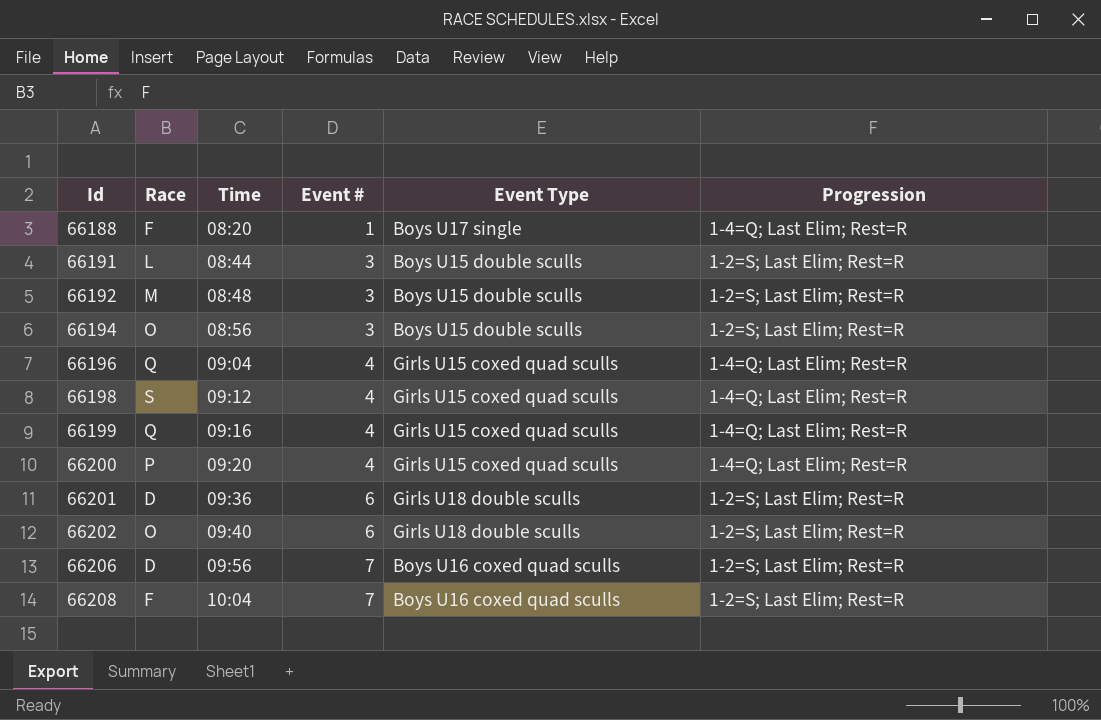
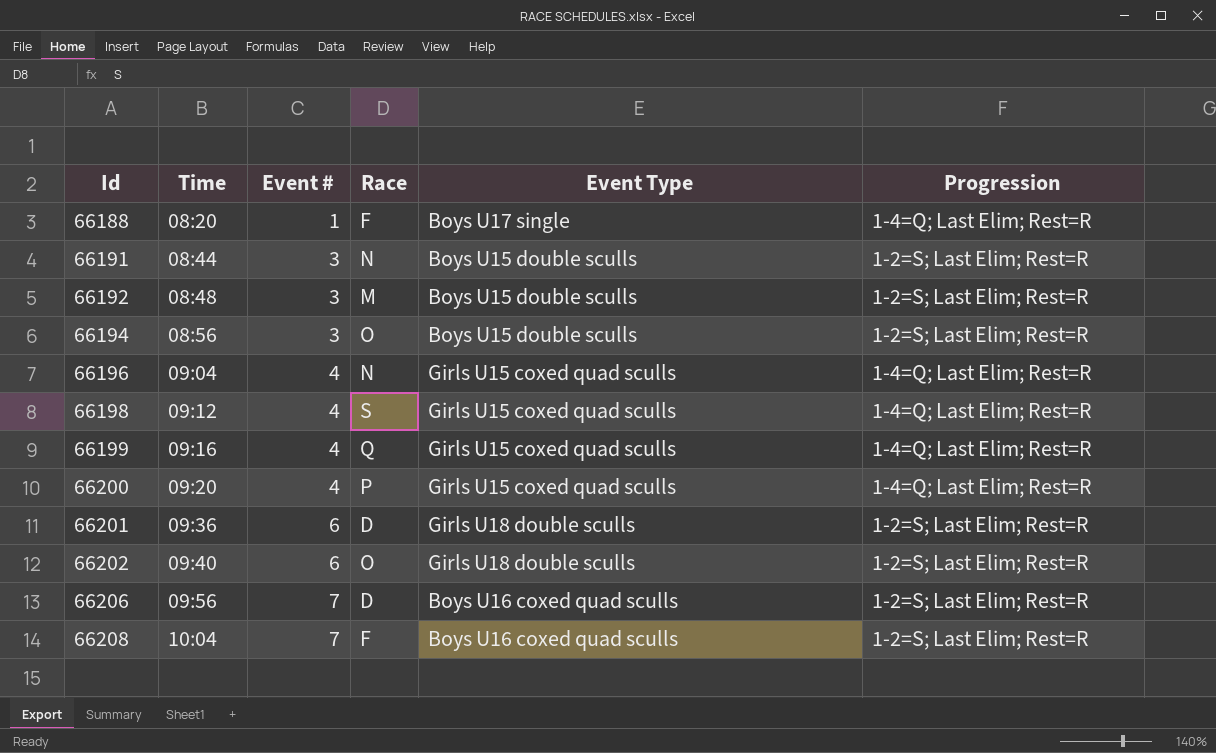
column Race | position: 2 -> 4
66191 | Race: L -> N
66196 | Race: Q -> N

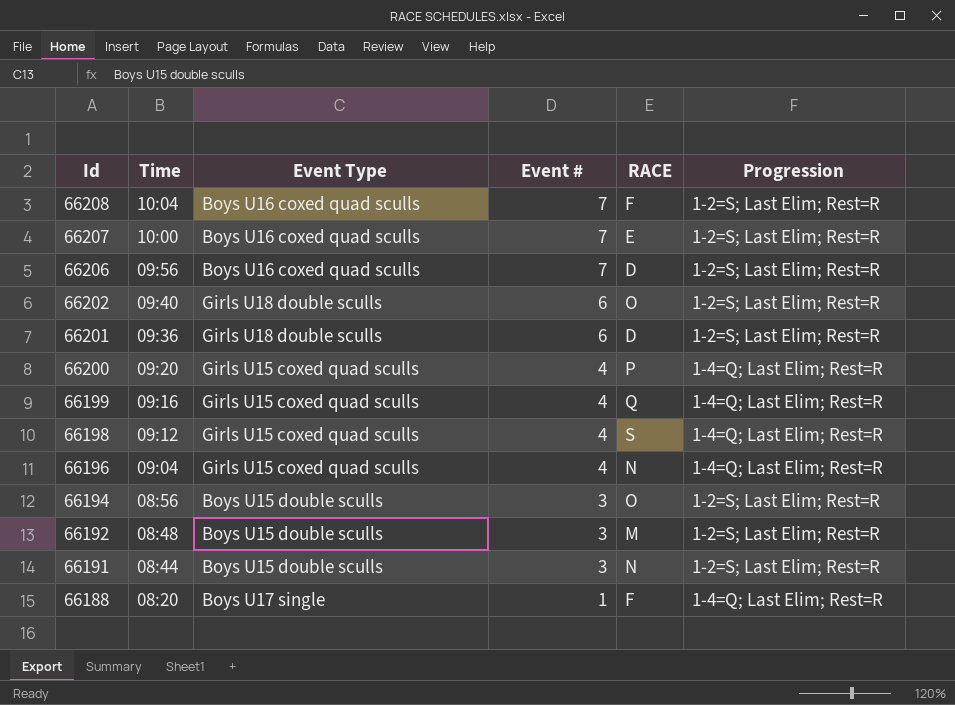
row order: Id ascending -> Id descending
column Event Type | position: 5 -> 3
column name: Race -> RACE
row 66207: none -> 10:00 | Boys U16 coxed quad sculls | 7 | E | 1-2=S; Last Elim; Rest=R

